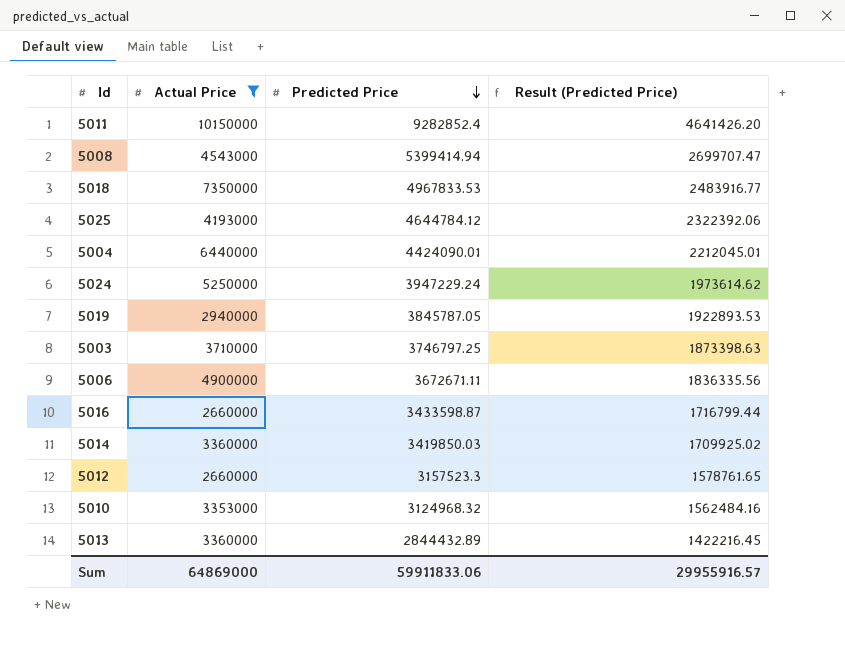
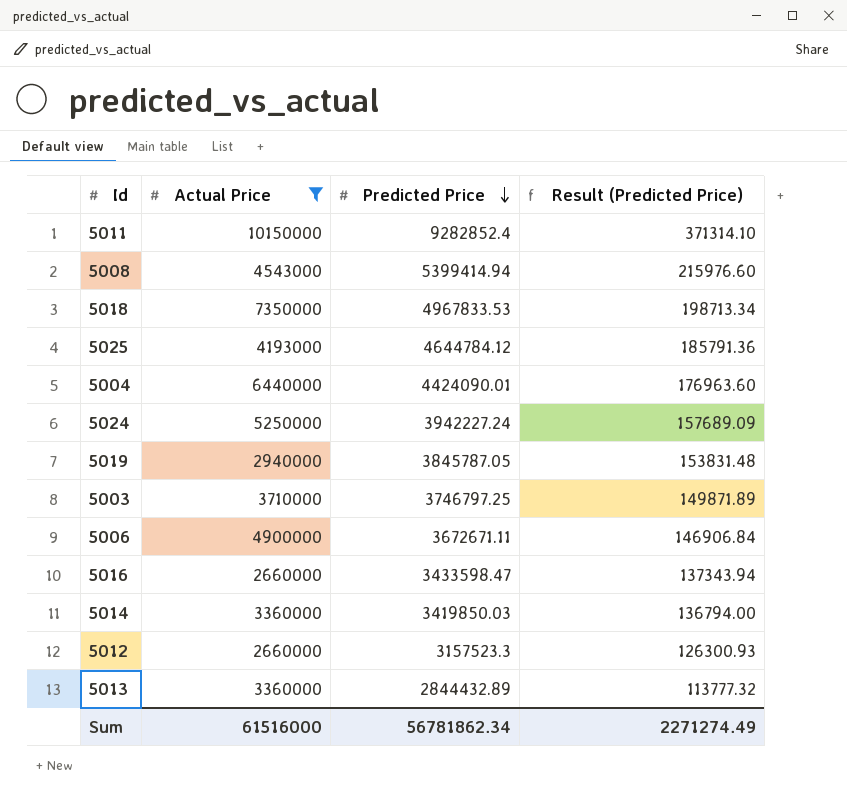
column Result (Predicted Price) | formula: [Predicted Price] * 0.5 -> [Predicted Price] * 0.04
row 5010: 3353000 | 3124968.32 | 1562484.16 -> none
5024 | Predicted Price: 3947229.24 -> 3942227.24
5016 | Predicted Price: 3433598.87 -> 3433598.47
Sum | Actual Price: 64869000 -> 61516000
Sum | Predicted Price: 59911833.06 -> 56781862.34
Sum | Result (Predicted Price): 29955916.57 -> 2271274.49

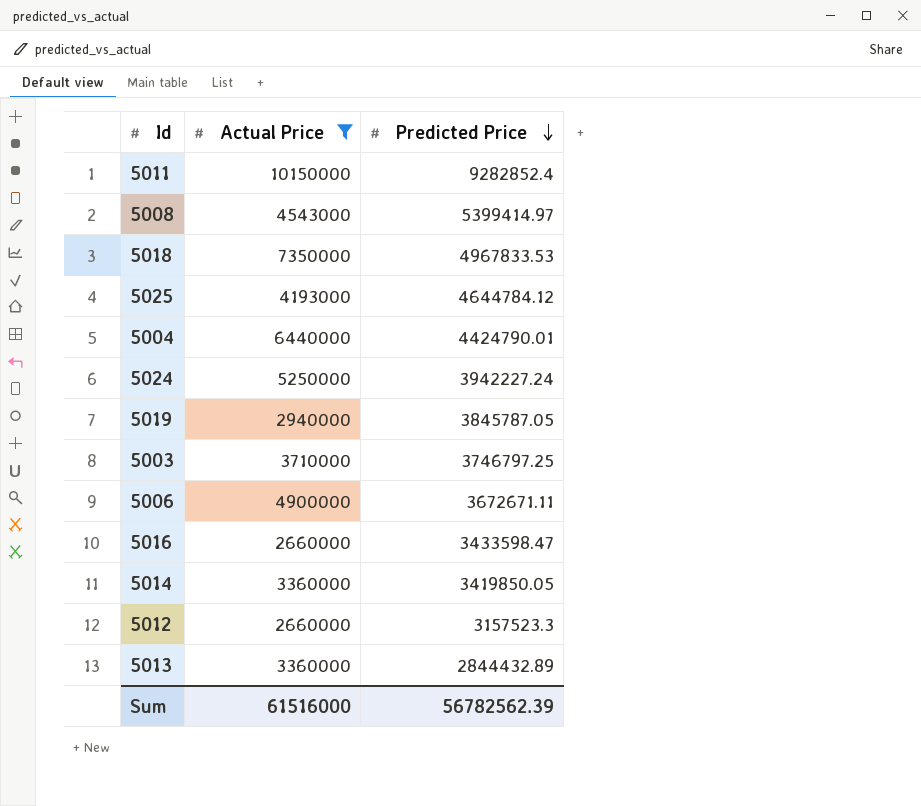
column Result (Predicted Price) | formula: [Predicted Price] * 0.04 -> none
5008 | Predicted Price: 5399414.94 -> 5399414.97
5004 | Predicted Price: 4424090.01 -> 4424790.01
5014 | Predicted Price: 3419850.03 -> 3419850.05
Sum | Predicted Price: 56781862.34 -> 56782562.39

